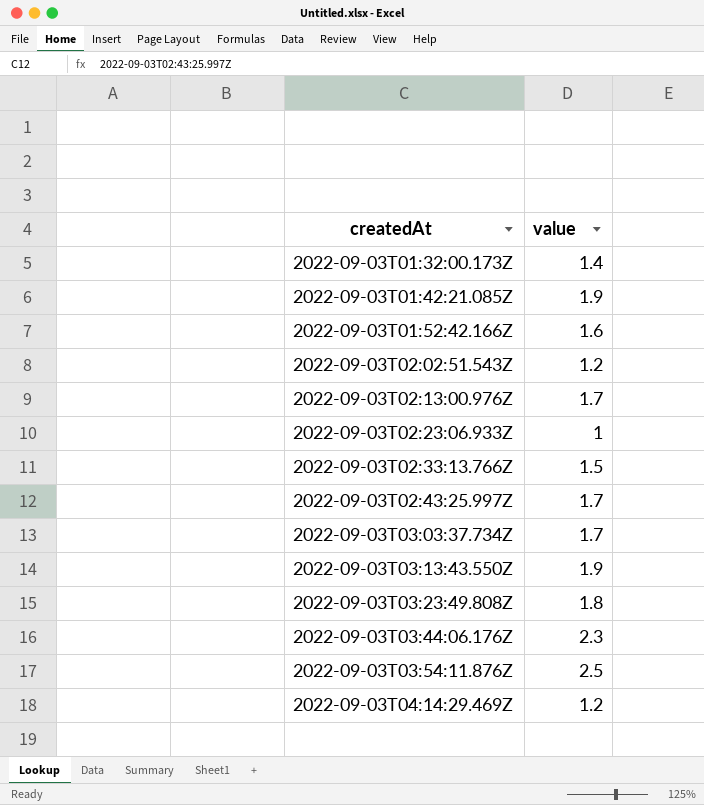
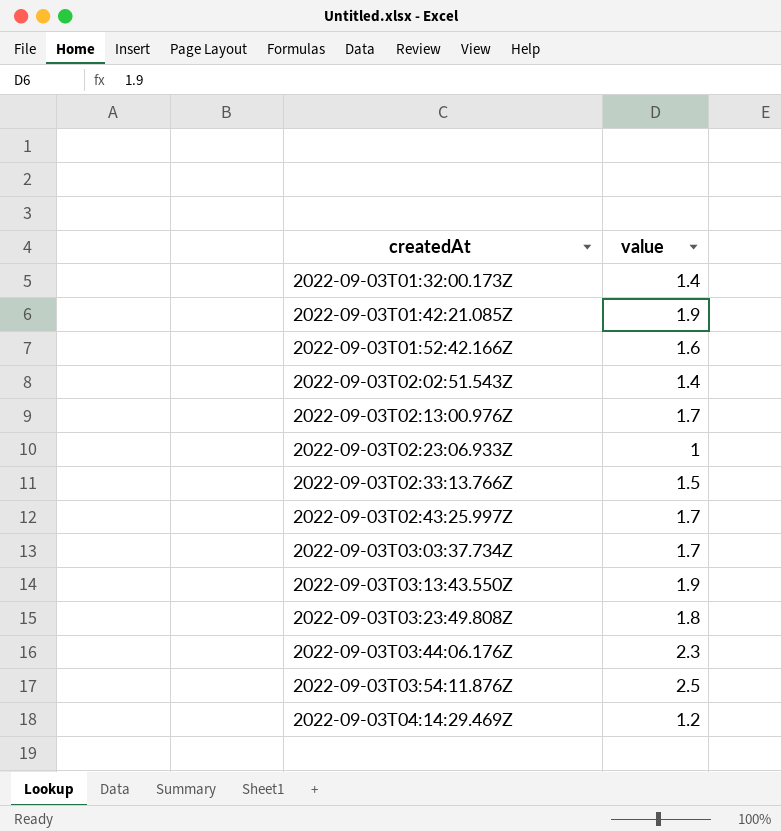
2022-09-03T02:02:51.543Z | value: 1.2 -> 1.4

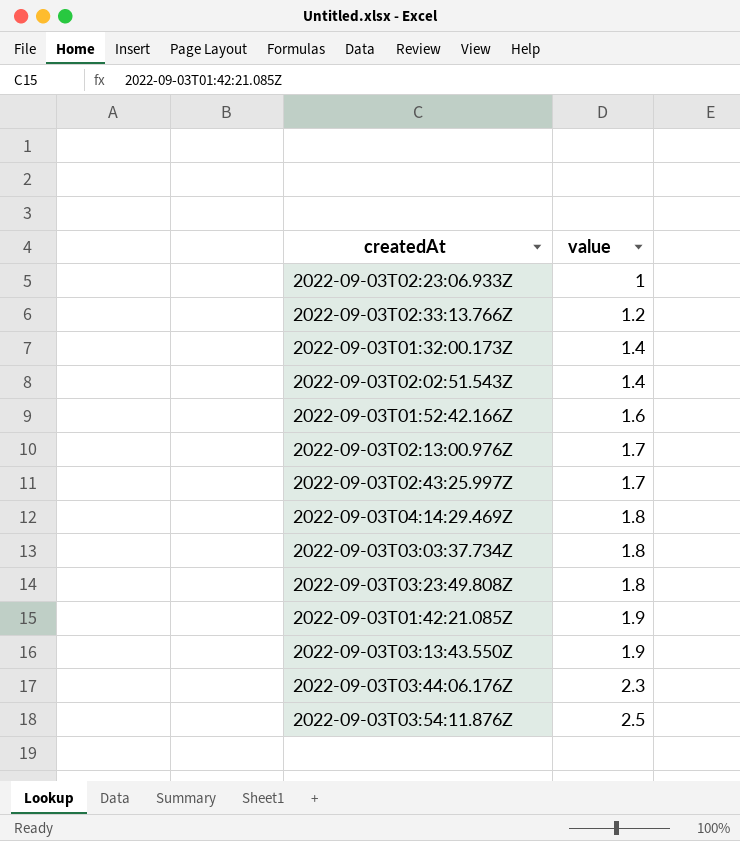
row order: createdAt ascending -> value ascending
2022-09-03T02:33:13.766Z | value: 1.5 -> 1.2
2022-09-03T04:14:29.469Z | value: 1.2 -> 1.8
2022-09-03T03:03:37.734Z | value: 1.7 -> 1.8

